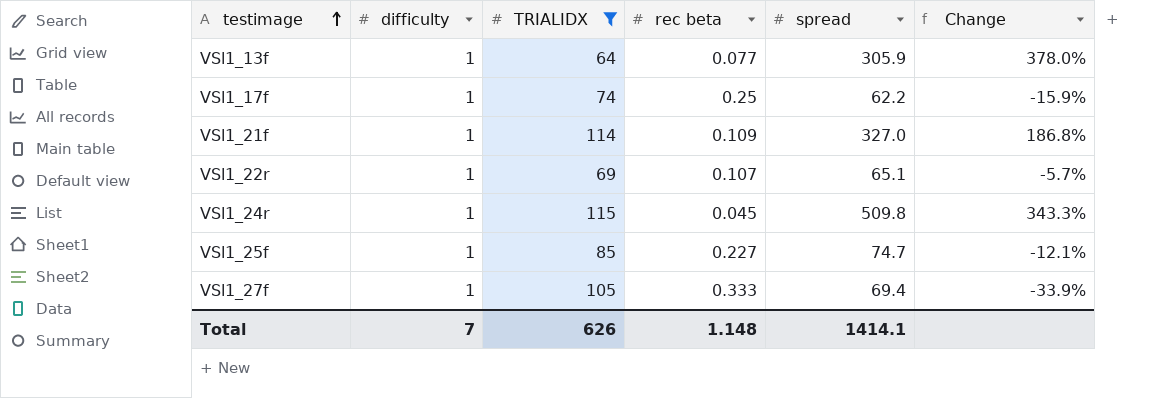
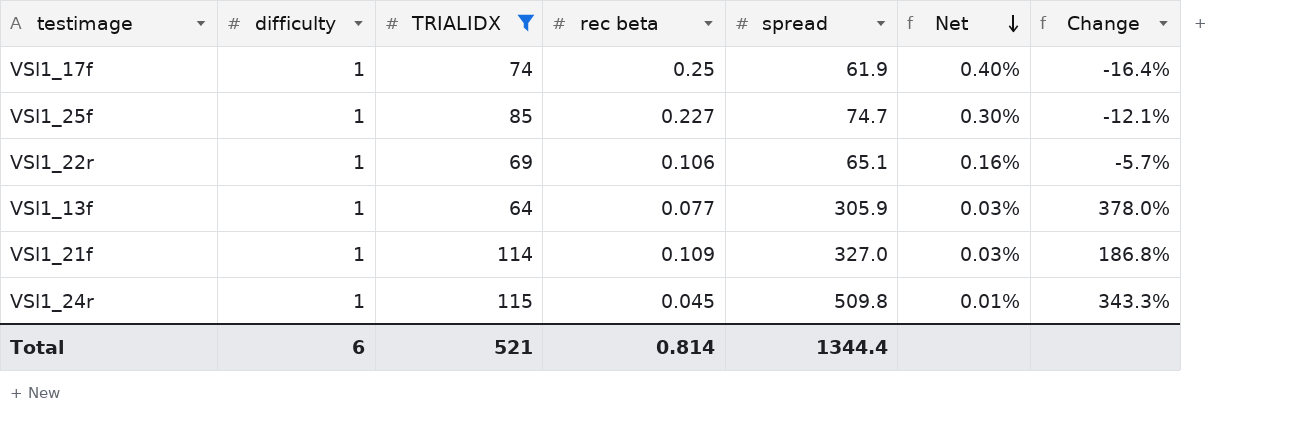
row order: testimage ascending -> Net descending
column Net | formula: none -> [rec beta] / [spread]
row VSl1_27f: 1 | 105 | 0.333 | 69.4 | -33.9% -> none
VSl1_17f | spread: 62.2 -> 61.9
VSl1_17f | Change: -15.9% -> -16.4%
VSl1_22r | rec beta: 0.107 -> 0.106
Total | difficulty: 7 -> 6
Total | TRIALIDX: 626 -> 521
Total | rec beta: 1.148 -> 0.814
Total | spread: 1414.1 -> 1344.4

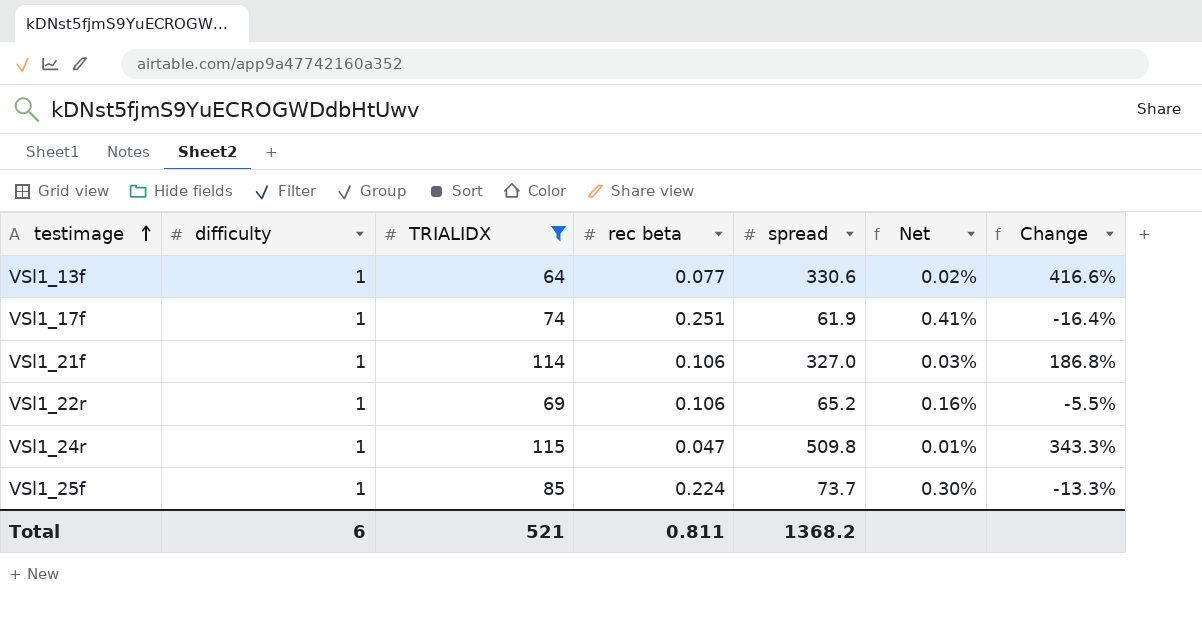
row order: Net descending -> testimage ascending
VSl1_13f | spread: 305.9 -> 330.6
VSl1_13f | Net: 0.03% -> 0.02%
VSl1_13f | Change: 378.0% -> 416.6%
VSl1_17f | rec beta: 0.25 -> 0.251
VSl1_17f | Net: 0.40% -> 0.41%
VSl1_21f | rec beta: 0.109 -> 0.106
VSl1_22r | spread: 65.1 -> 65.2
VSl1_22r | Change: -5.7% -> -5.5%
VSl1_24r | rec beta: 0.045 -> 0.047
VSl1_25f | rec beta: 0.227 -> 0.224
VSl1_25f | spread: 74.7 -> 73.7
VSl1_25f | Change: -12.1% -> -13.3%
Total | rec beta: 0.814 -> 0.811
Total | spread: 1344.4 -> 1368.2

